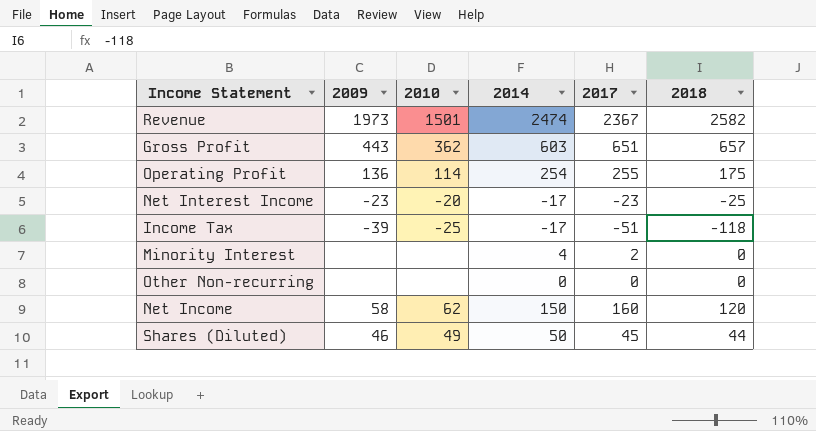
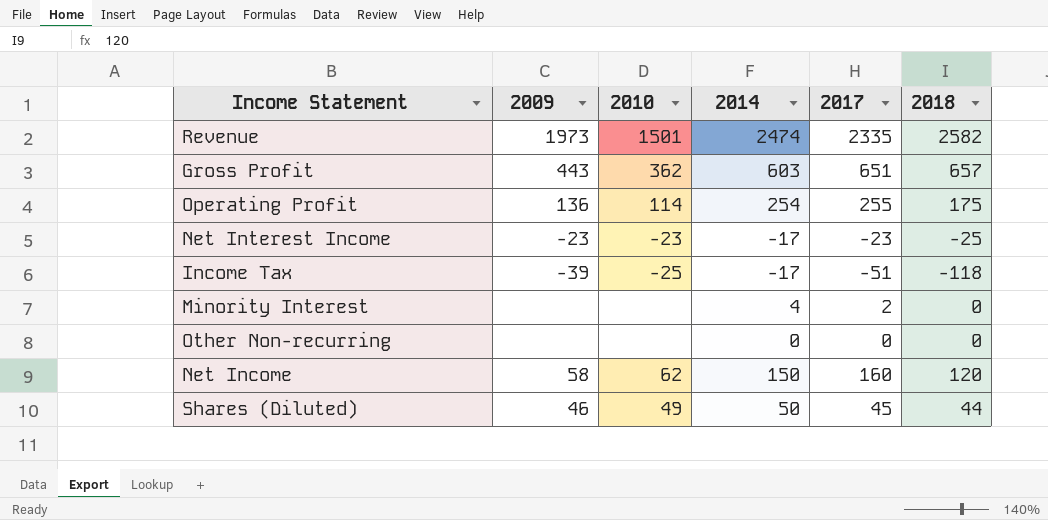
Revenue | 2017: 2367 -> 2335
Net Interest Income | 2010: -20 -> -23

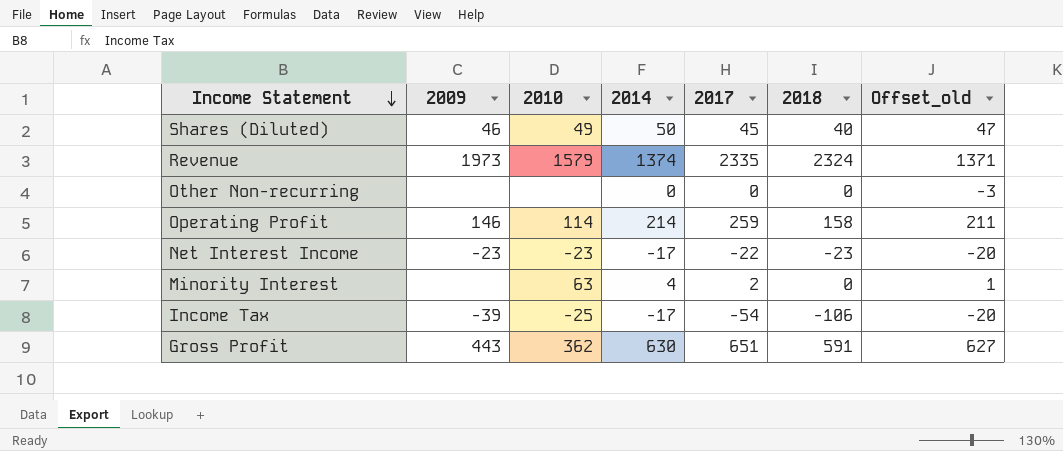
row order: none -> Income Statement descending
column Offset_old | formula: none -> [2014] - 3
row Net Income: 58 | 62 | 150 | 160 | 120 -> none
Shares (Diluted) | 2018: 44 -> 40
Revenue | 2010: 1501 -> 1579
Revenue | 2014: 2474 -> 1374
Revenue | 2018: 2582 -> 2324
Operating Profit | 2009: 136 -> 146
Operating Profit | 2014: 254 -> 214
Operating Profit | 2017: 255 -> 259
Operating Profit | 2018: 175 -> 158
Net Interest Income | 2017: -23 -> -22
Net Interest Income | 2018: -25 -> -23
Minority Interest | 2010: none -> 63
Income Tax | 2017: -51 -> -54
Income Tax | 2018: -118 -> -106
Gross Profit | 2014: 603 -> 630
Gross Profit | 2018: 657 -> 591

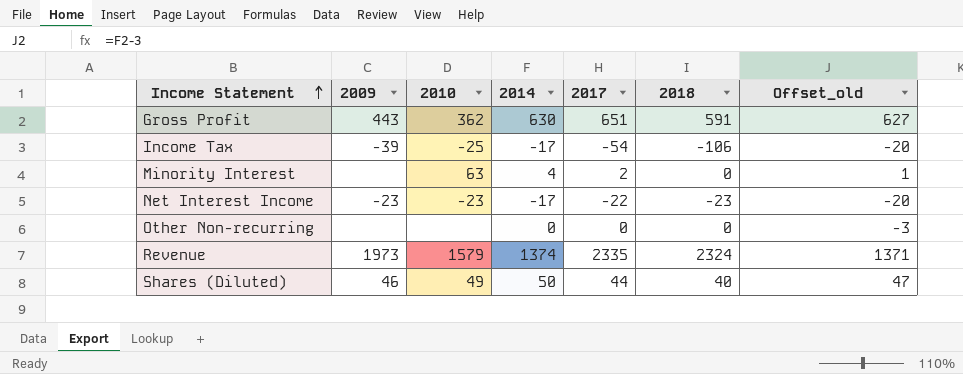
row order: Income Statement descending -> Income Statement ascending
row Operating Profit: 146 | 114 | 214 | 259 | 158 | 211 -> none
Shares (Diluted) | 2017: 45 -> 44

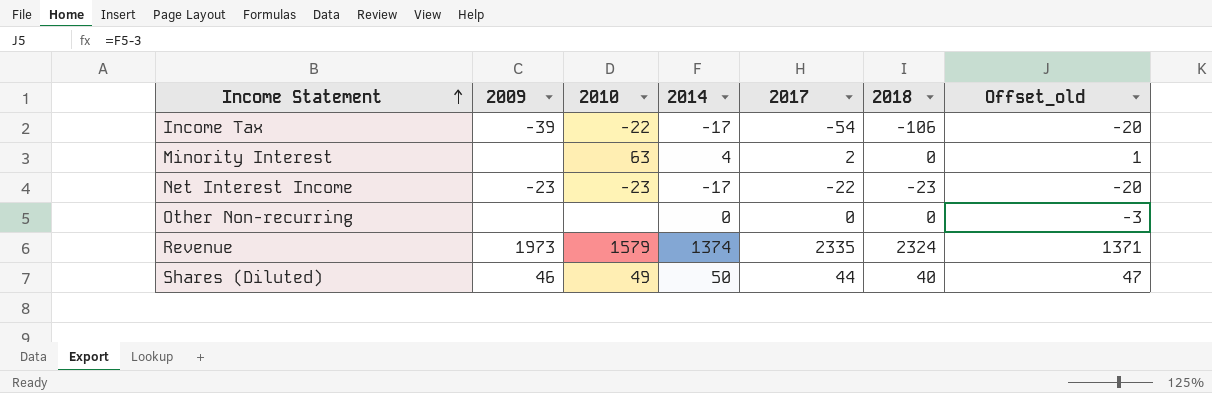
row Gross Profit: 443 | 362 | 630 | 651 | 591 | 627 -> none
Income Tax | 2010: -25 -> -22

